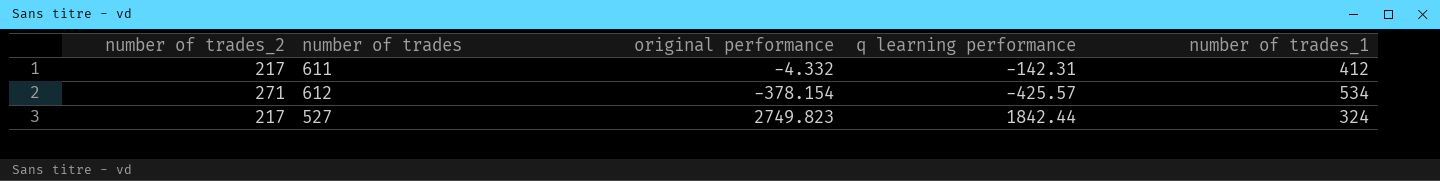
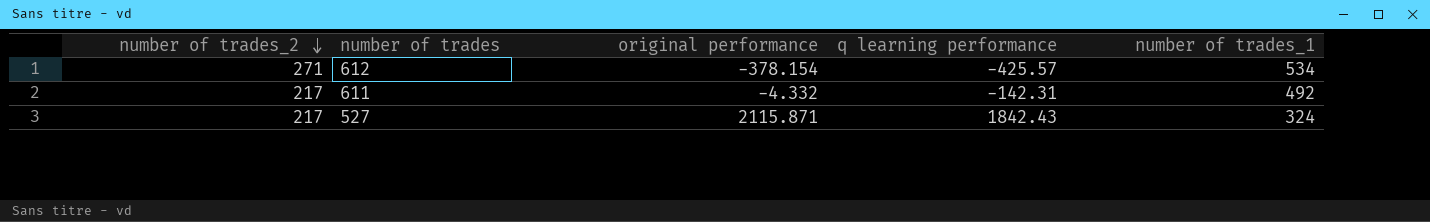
row order: none -> number of trades_2 descending
611 | number of trades_1: 412 -> 492
527 | original performance: 2749.823 -> 2115.871
527 | q learning performance: 1842.44 -> 1842.43

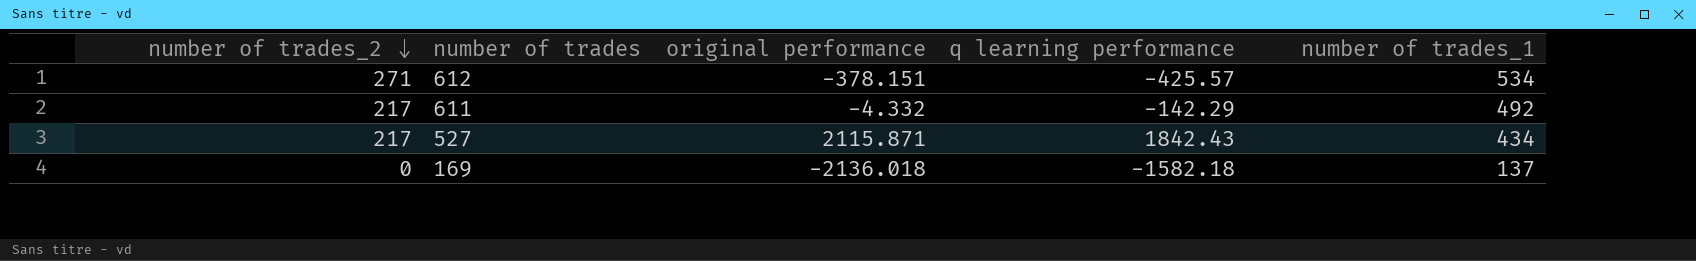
612 | original performance: -378.154 -> -378.151
611 | q learning performance: -142.31 -> -142.29
527 | number of trades_1: 324 -> 434
row 169: none -> 0 | -2136.018 | -1582.18 | 137

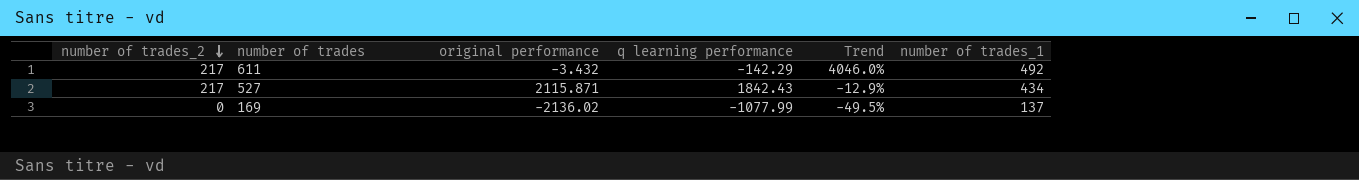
column Trend | formula: none -> ([q learning performance] - [original performance]) / [original performance]
row 612: 271 | -378.151 | -425.57 | 534 -> none
611 | original performance: -4.332 -> -3.432
169 | original performance: -2136.018 -> -2136.02
169 | q learning performance: -1582.18 -> -1077.99

